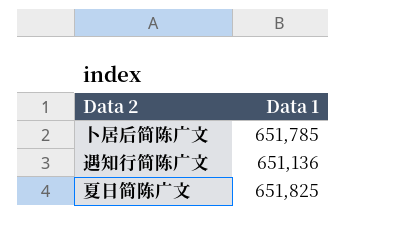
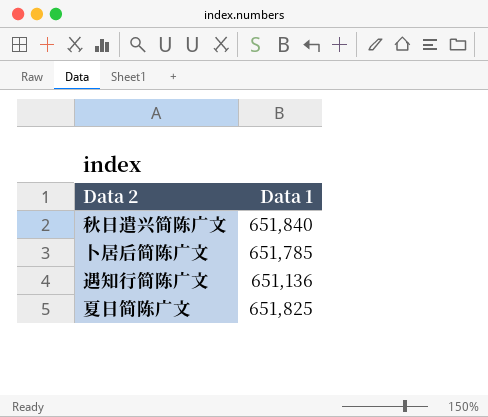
row 秋日遣兴简陈广文: none -> 651,840

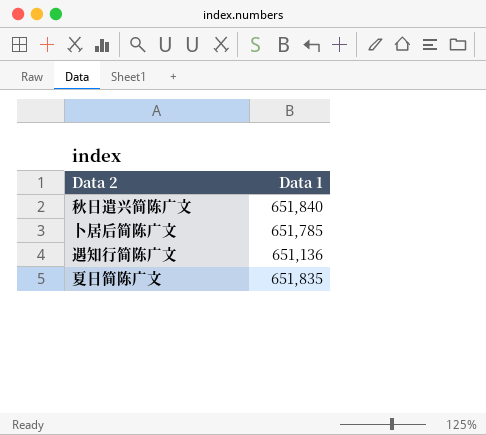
夏日简陈广文 | Data 1: 651,825 -> 651,835

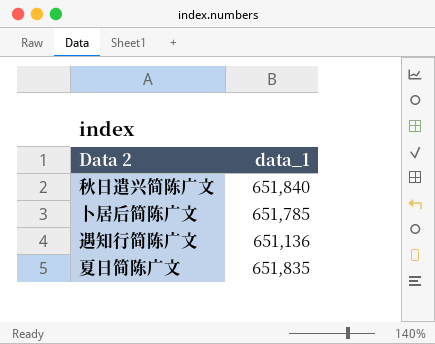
column name: Data 1 -> data_1

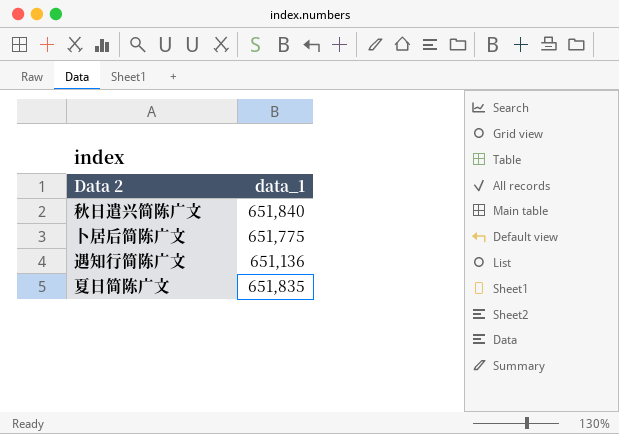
卜居后简陈广文 | data_1: 651,785 -> 651,775

